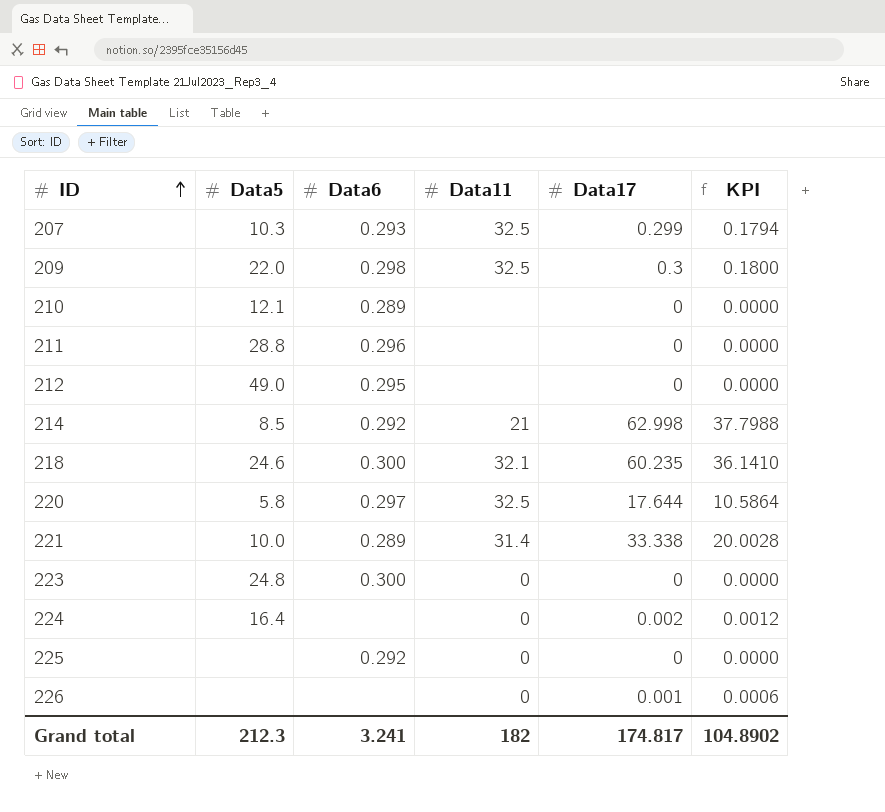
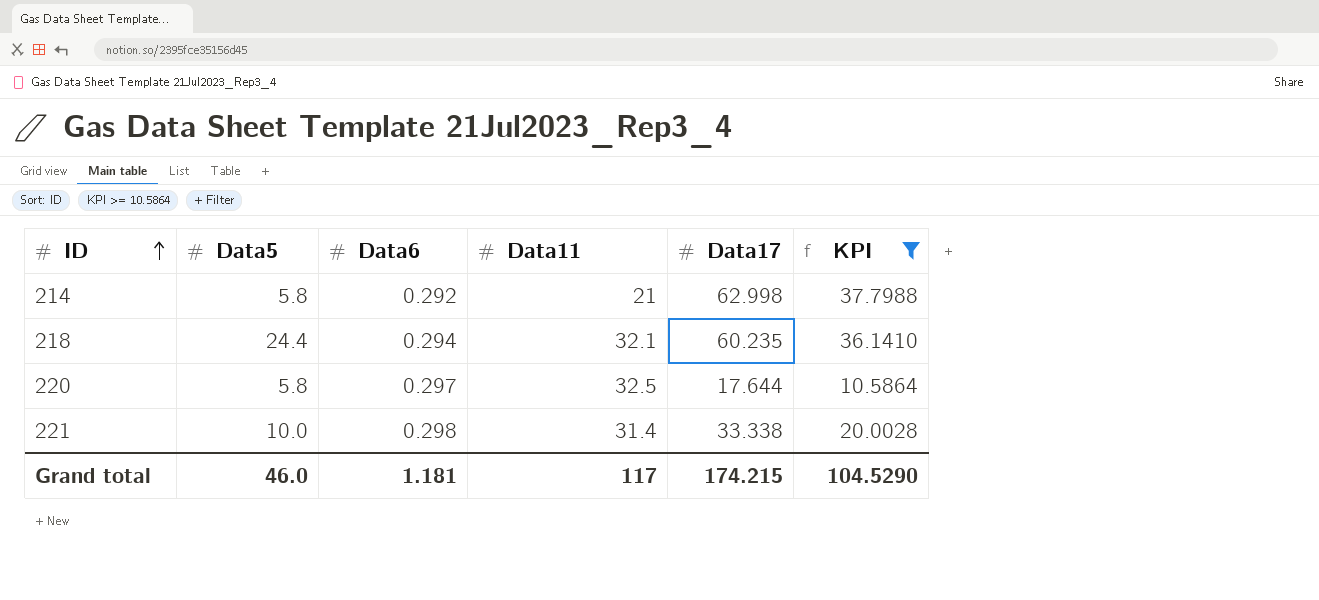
filter: none -> KPI >= 10.5864
214 | Data5: 8.5 -> 5.8
218 | Data5: 24.6 -> 24.4
218 | Data6: 0.300 -> 0.294
221 | Data6: 0.289 -> 0.298
Grand total | Data5: 212.3 -> 46.0
Grand total | Data6: 3.241 -> 1.181
Grand total | Data11: 182 -> 117
Grand total | Data17: 174.817 -> 174.215
Grand total | KPI: 104.8902 -> 104.5290

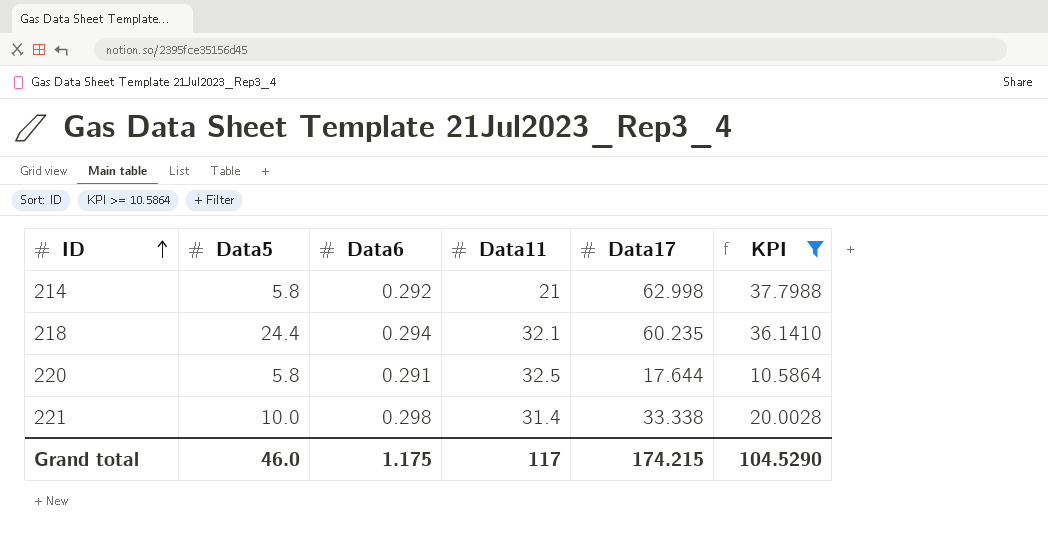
220 | Data6: 0.297 -> 0.291
Grand total | Data6: 1.181 -> 1.175

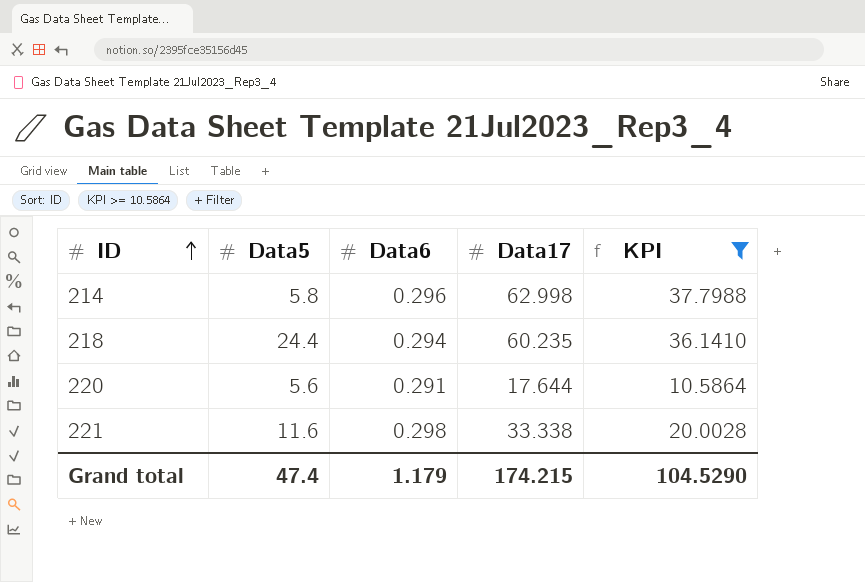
column Data11 | position: 4 -> none
214 | Data6: 0.292 -> 0.296
220 | Data5: 5.8 -> 5.6
221 | Data5: 10.0 -> 11.6
Grand total | Data5: 46.0 -> 47.4
Grand total | Data6: 1.175 -> 1.179

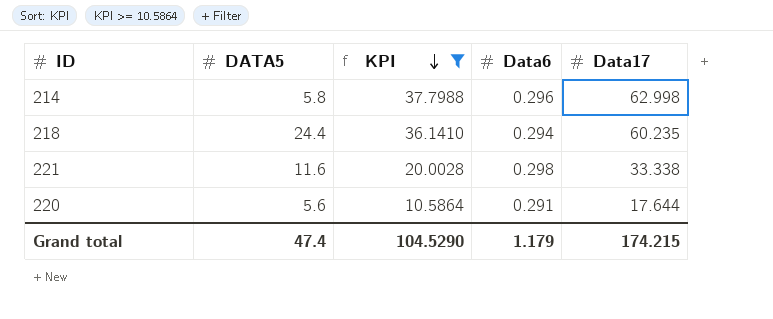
row order: ID ascending -> KPI descending
column name: Data5 -> DATA5
column KPI | position: 5 -> 3

